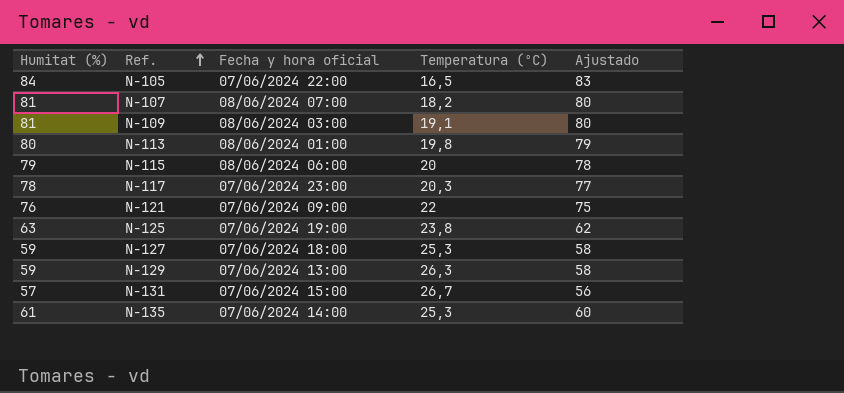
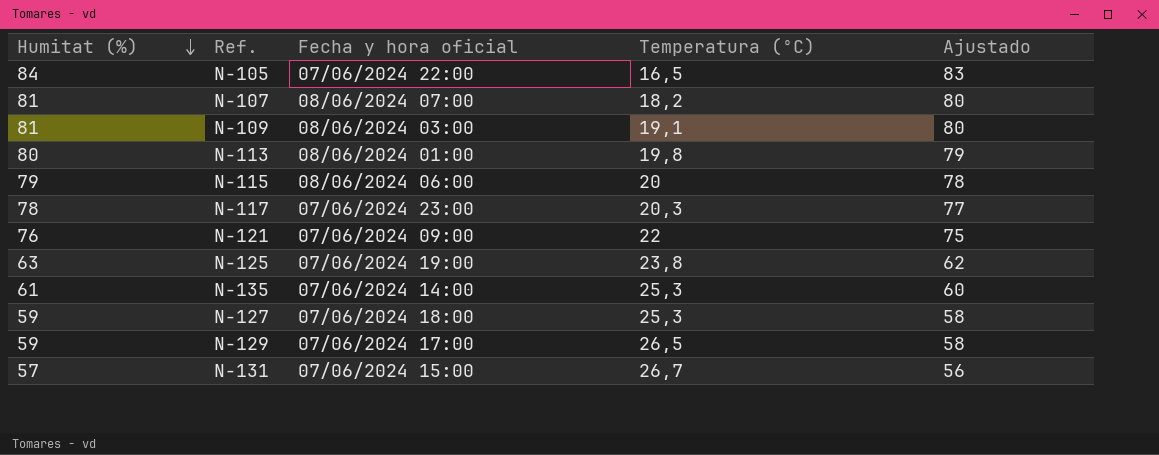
row order: Ref. ascending -> Humitat (%) descending
N-129 | Fecha y hora oficial: 07/06/2024 13:00 -> 07/06/2024 17:00
N-129 | Temperatura (ºC): 26,3 -> 26,5

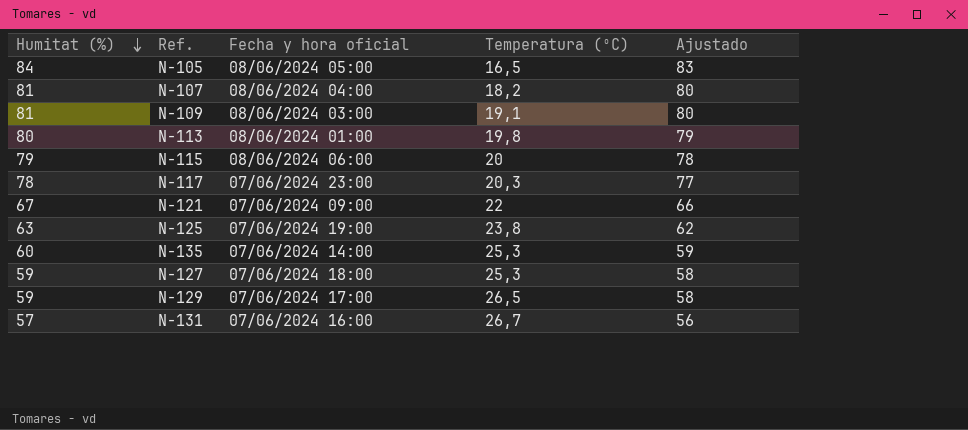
N-105 | Fecha y hora oficial: 07/06/2024 22:00 -> 08/06/2024 05:00
N-107 | Fecha y hora oficial: 08/06/2024 07:00 -> 08/06/2024 04:00
N-121 | Humitat (%): 76 -> 67
N-121 | Ajustado: 75 -> 66
N-135 | Humitat (%): 61 -> 60
N-135 | Ajustado: 60 -> 59
N-131 | Fecha y hora oficial: 07/06/2024 15:00 -> 07/06/2024 16:00

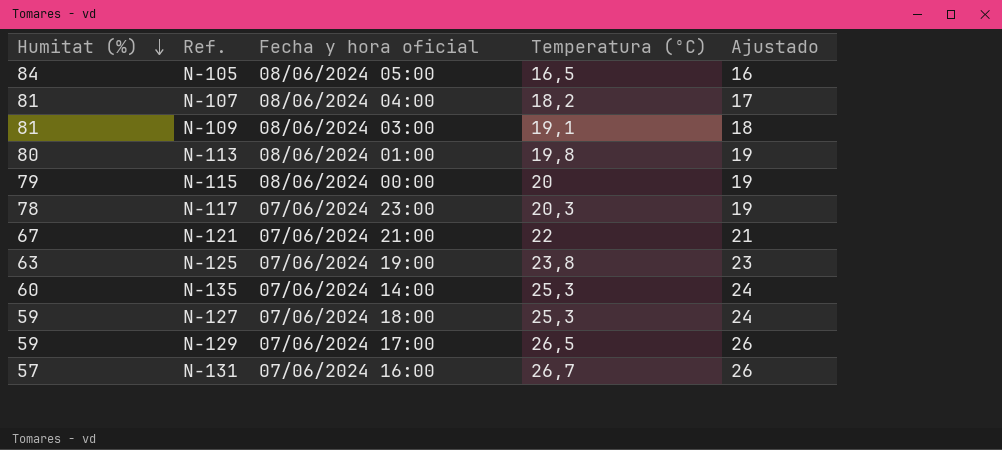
column Ajustado | formula: [Humitat (%)] - 1 -> [Temperatura (ºC)] - 1
N-115 | Fecha y hora oficial: 08/06/2024 06:00 -> 08/06/2024 00:00
N-121 | Fecha y hora oficial: 07/06/2024 09:00 -> 07/06/2024 21:00

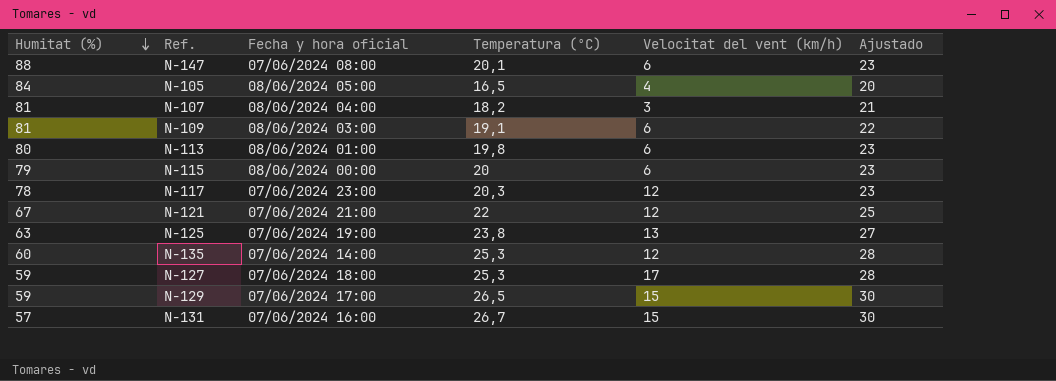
column Velocitat del vent (km/h) | position: none -> 5
column Ajustado | formula: [Temperatura (ºC)] - 1 -> [Temperatura (ºC)] + 3
row N-147: none -> 88 | 07/06/2024 08:00 | 20,1 | 6 | 23

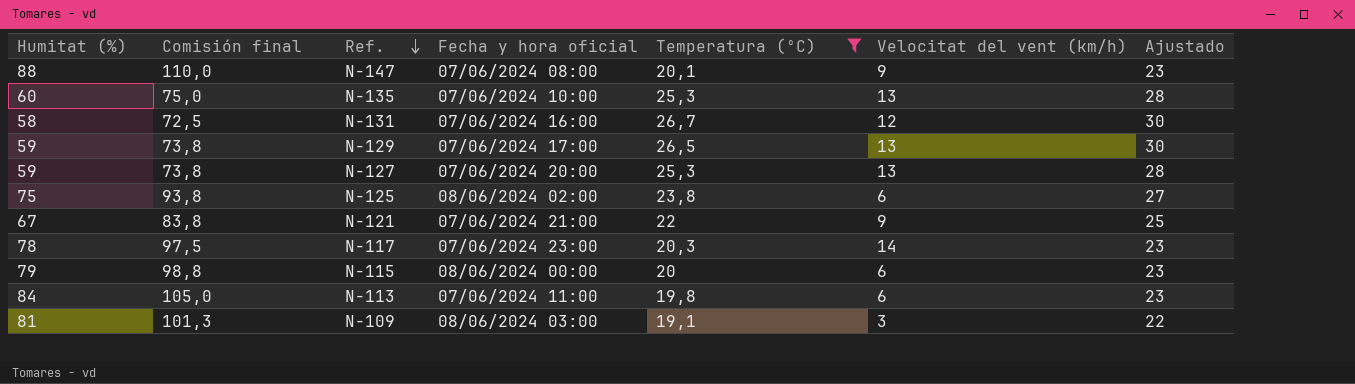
filter: none -> Temperatura (ºC) >= 19,1
row order: Humitat (%) descending -> Ref. descending
column Comisión final | formula: none -> [Humitat (%)] * 1,25
N-147 | Velocitat del vent (km/h): 6 -> 9
N-135 | Fecha y hora oficial: 07/06/2024 14:00 -> 07/06/2024 10:00
N-135 | Velocitat del vent (km/h): 12 -> 13
N-131 | Humitat (%): 57 -> 58
N-131 | Velocitat del vent (km/h): 15 -> 12
N-129 | Velocitat del vent (km/h): 15 -> 13
N-127 | Fecha y hora oficial: 07/06/2024 18:00 -> 07/06/2024 20:00
N-127 | Velocitat del vent (km/h): 17 -> 13
N-125 | Humitat (%): 63 -> 75
N-125 | Fecha y hora oficial: 07/06/2024 19:00 -> 08/06/2024 02:00
N-125 | Velocitat del vent (km/h): 13 -> 6
N-121 | Velocitat del vent (km/h): 12 -> 9
N-117 | Velocitat del vent (km/h): 12 -> 14
N-113 | Humitat (%): 80 -> 84
N-113 | Fecha y hora oficial: 08/06/2024 01:00 -> 07/06/2024 11:00
N-109 | Velocitat del vent (km/h): 6 -> 3

